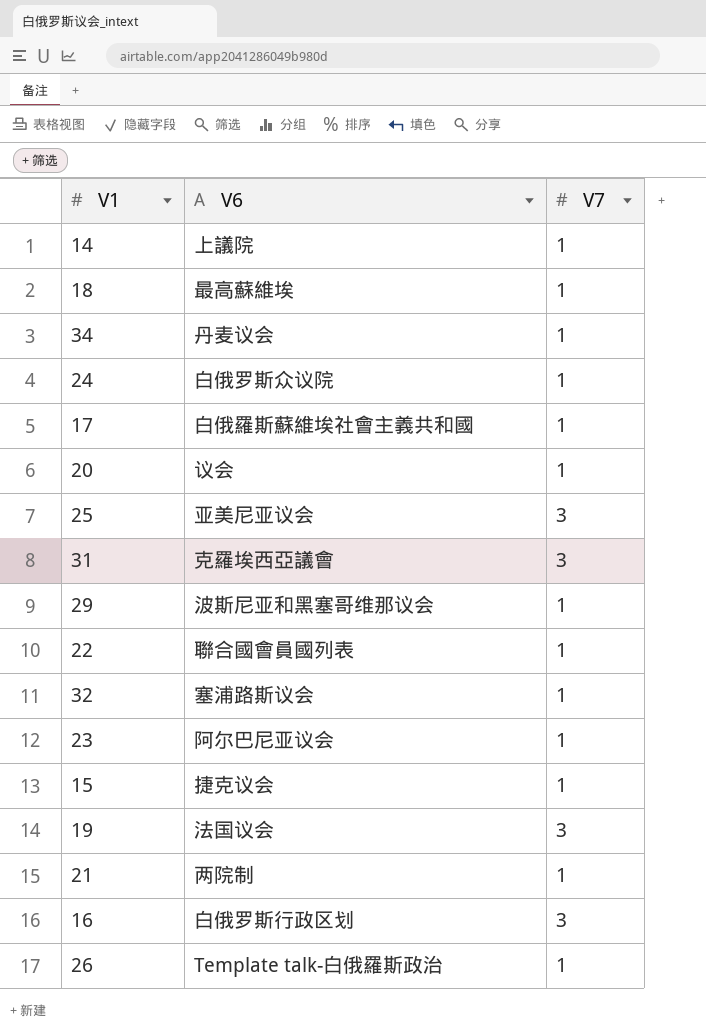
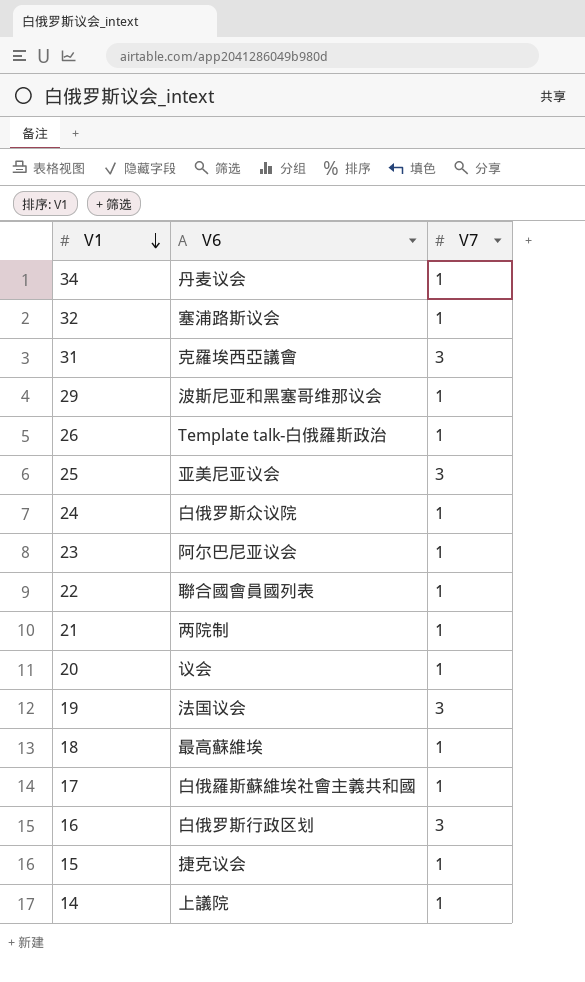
row order: none -> V1 descending

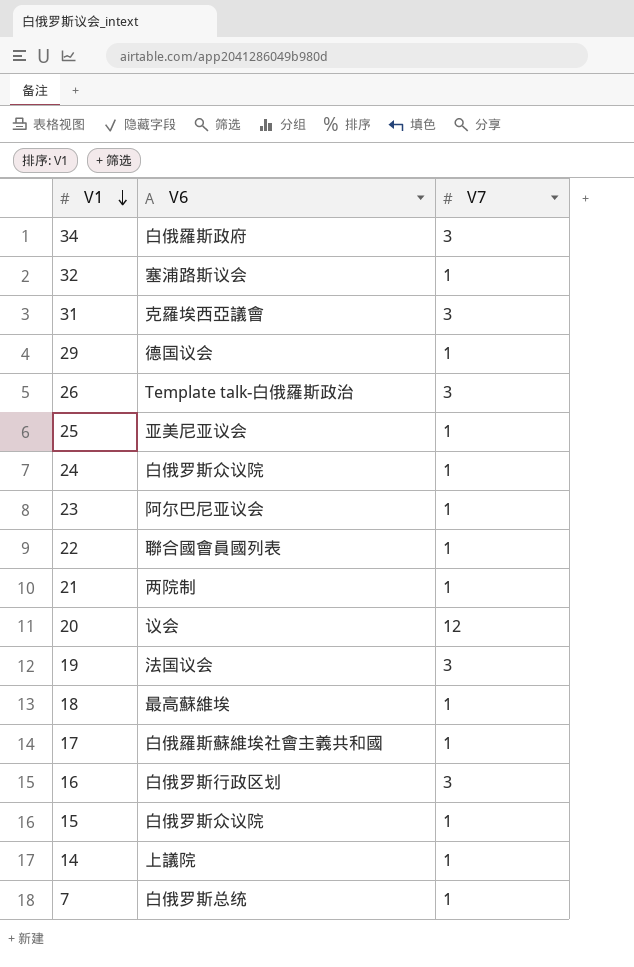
34 | V6: 丹麦议会 -> 白俄羅斯政府
34 | V7: 1 -> 3
29 | V6: 波斯尼亚和黑塞哥维那议会 -> 德国议会
26 | V7: 1 -> 3
25 | V7: 3 -> 1
20 | V7: 1 -> 12
15 | V6: 捷克议会 -> 白俄罗斯众议院
row 7: none -> 白俄罗斯总统 | 1

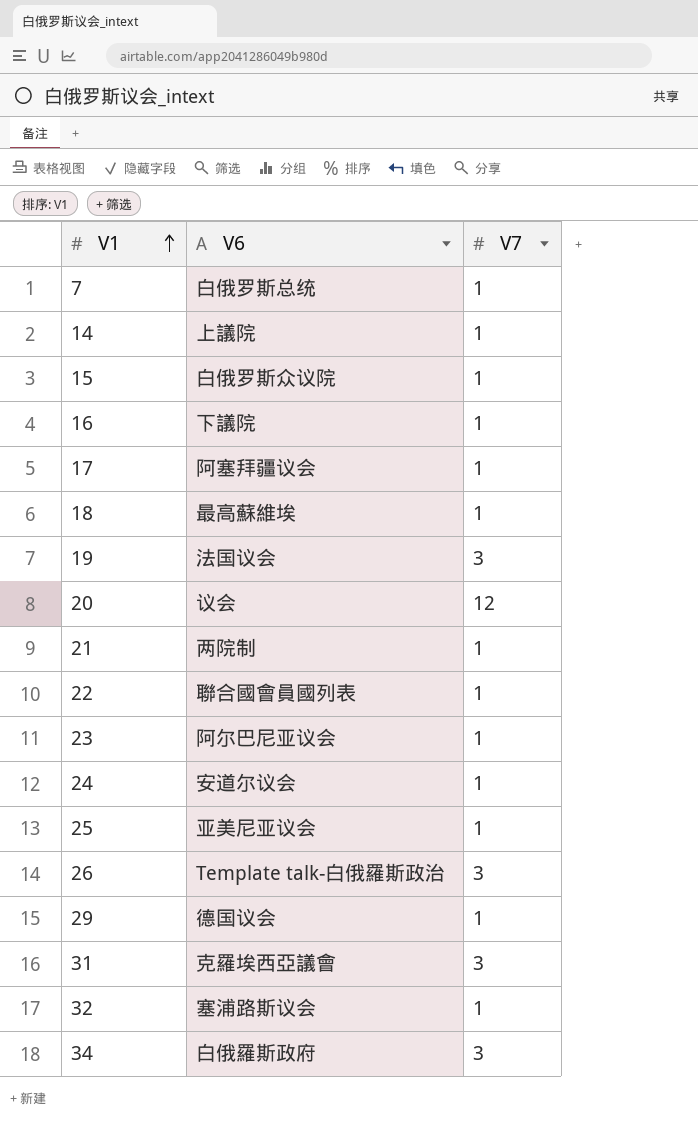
row order: V1 descending -> V1 ascending
16 | V6: 白俄罗斯行政区划 -> 下議院
16 | V7: 3 -> 1
17 | V6: 白俄羅斯蘇維埃社會主義共和國 -> 阿塞拜疆议会
24 | V6: 白俄罗斯众议院 -> 安道尔议会

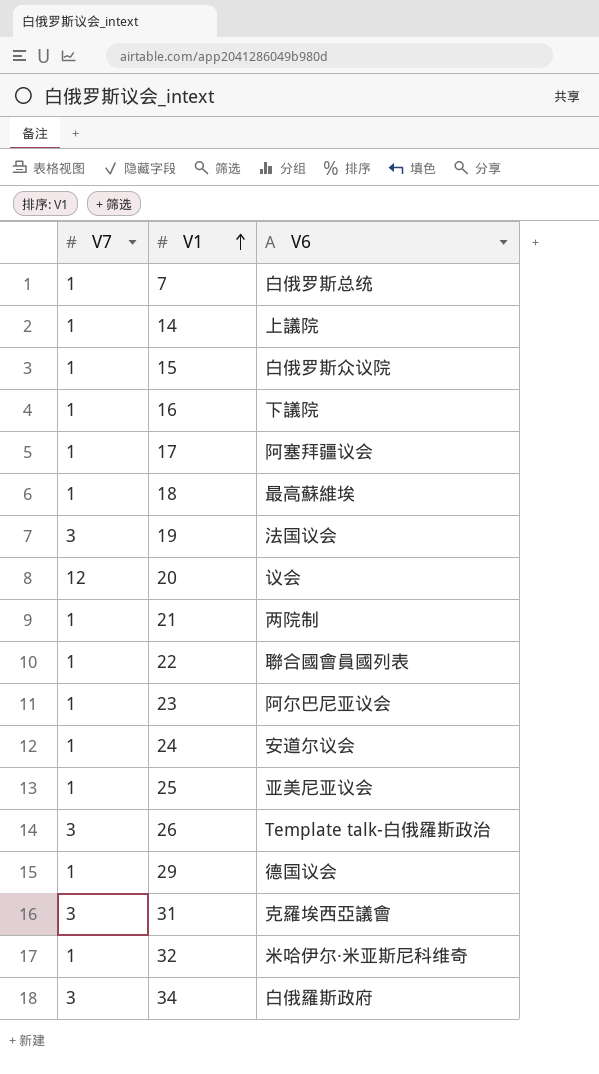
column V7 | position: 3 -> 1
32 | V6: 塞浦路斯议会 -> 米哈伊尔·米亚斯尼科维奇

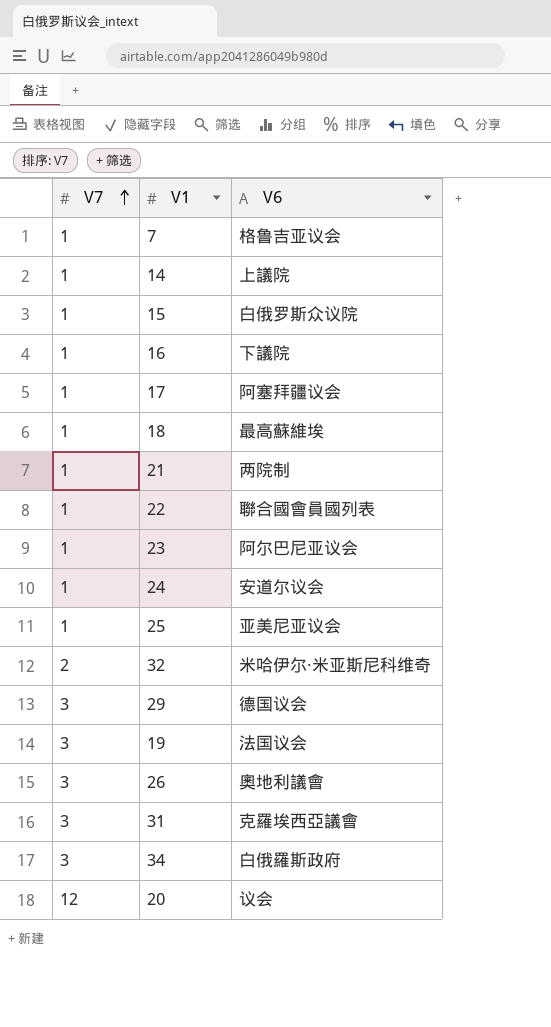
row order: V1 ascending -> V7 ascending
7 | V6: 白俄罗斯总统 -> 格鲁吉亚议会
32 | V7: 1 -> 2
29 | V7: 1 -> 3
26 | V6: Template talk-白俄羅斯政治 -> 奧地利議會

